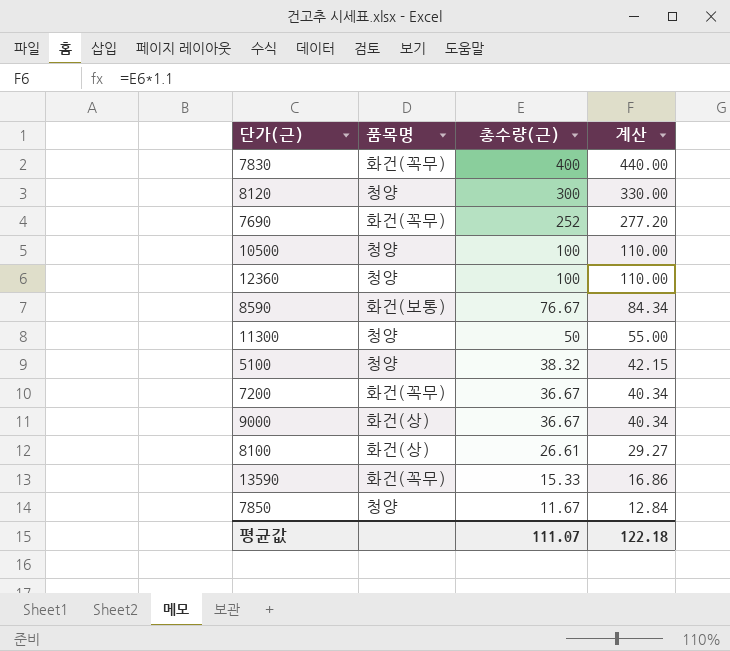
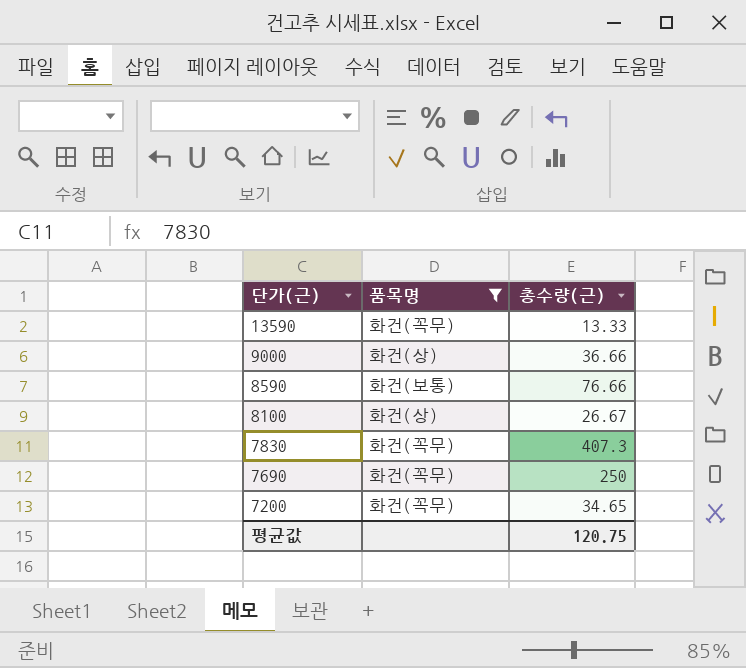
filter: none -> 품목명 != 청양
row order: 총수량(근) descending -> 단가(근) descending
column 계산 | formula: [총수량(근)] * 1.1 -> none
13590 | 총수량(근): 15.33 -> 13.33
9000 | 총수량(근): 36.67 -> 36.66
8590 | 총수량(근): 76.67 -> 76.66
8100 | 총수량(근): 26.61 -> 26.67
7830 | 총수량(근): 400 -> 407.3
7690 | 총수량(근): 252 -> 250
7200 | 총수량(근): 36.67 -> 34.65
평균값 | 총수량(근): 111.07 -> 120.75

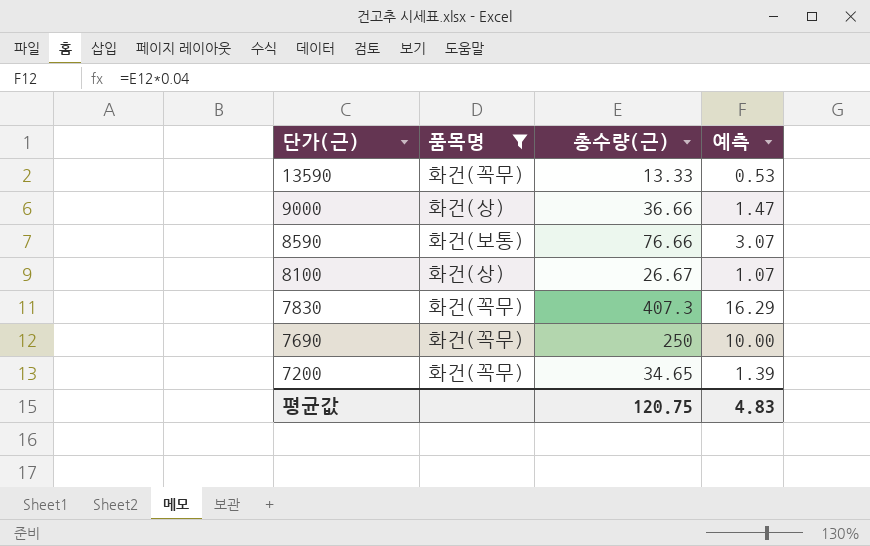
column 예측 | formula: none -> [총수량(근)] * 0.04

